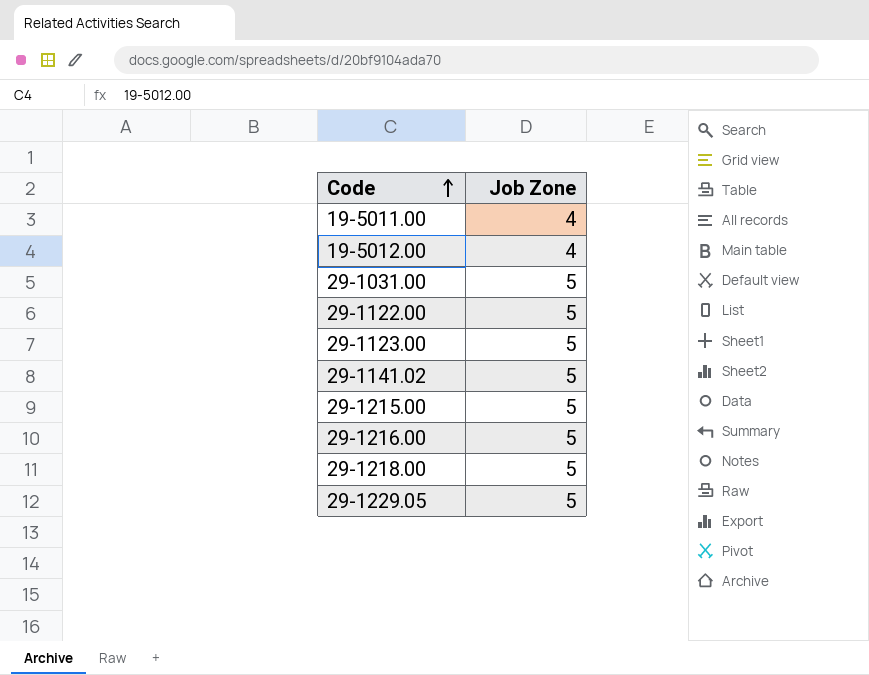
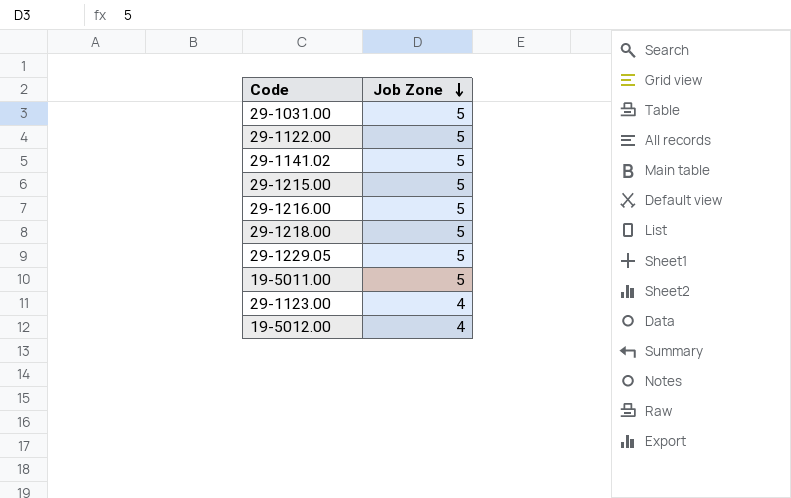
row order: Code ascending -> Job Zone descending
19-5011.00 | Job Zone: 4 -> 5
29-1123.00 | Job Zone: 5 -> 4

